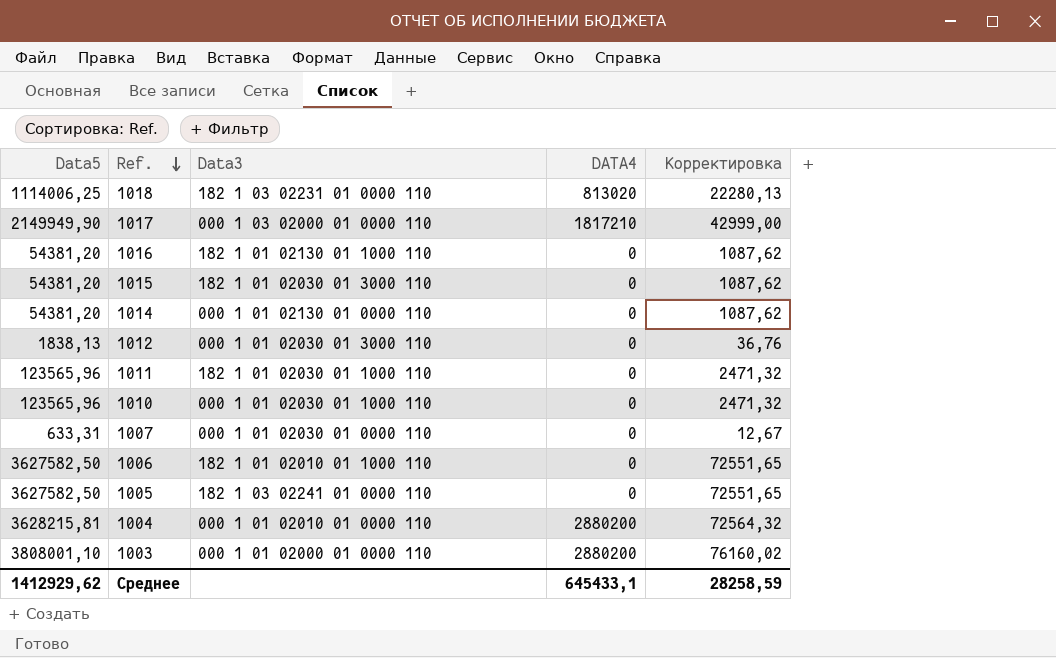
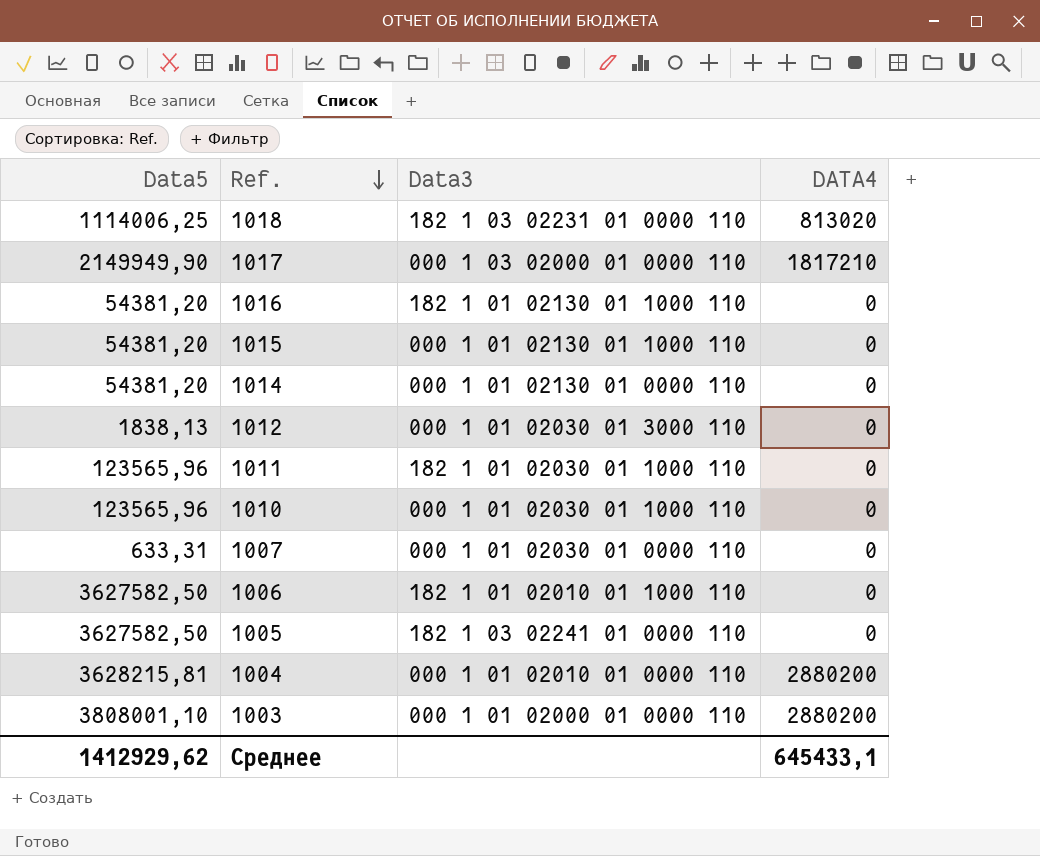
column Корректировка | formula: [Data5] * 0,02 -> none
1015 | Data3: 182 1 01 02030 01 3000 110 -> 000 1 01 02130 01 1000 110

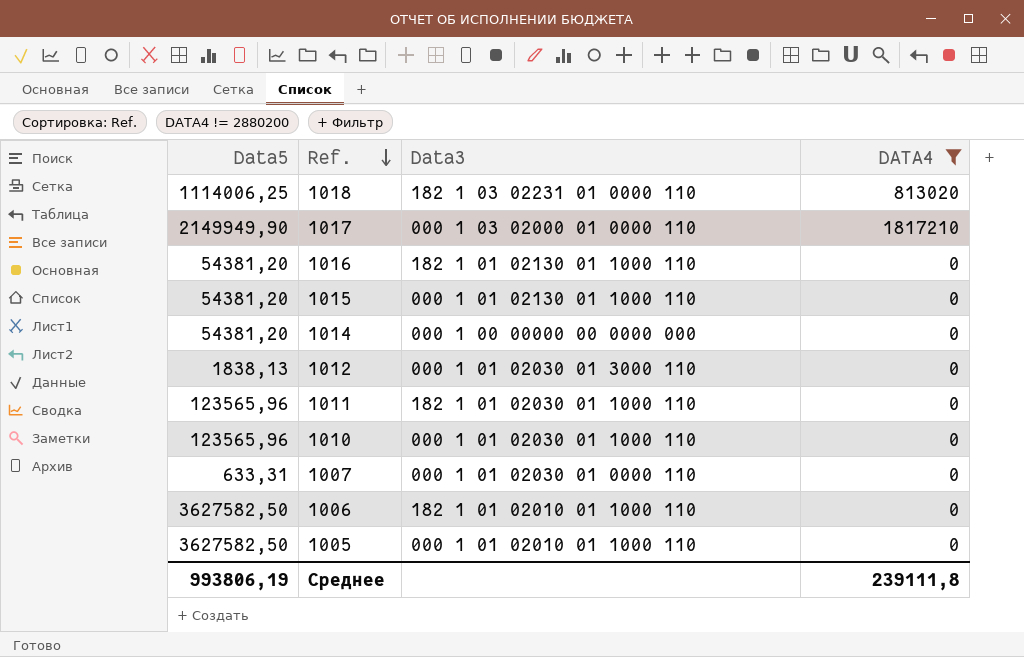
filter: none -> DATA4 != 2880200
1014 | Data3: 000 1 01 02130 01 0000 110 -> 000 1 00 00000 00 0000 000
1005 | Data3: 182 1 03 02241 01 0000 110 -> 000 1 01 02010 01 1000 110
Среднее | Data5: 1412929,62 -> 993806,19
Среднее | DATA4: 645433,1 -> 239111,8

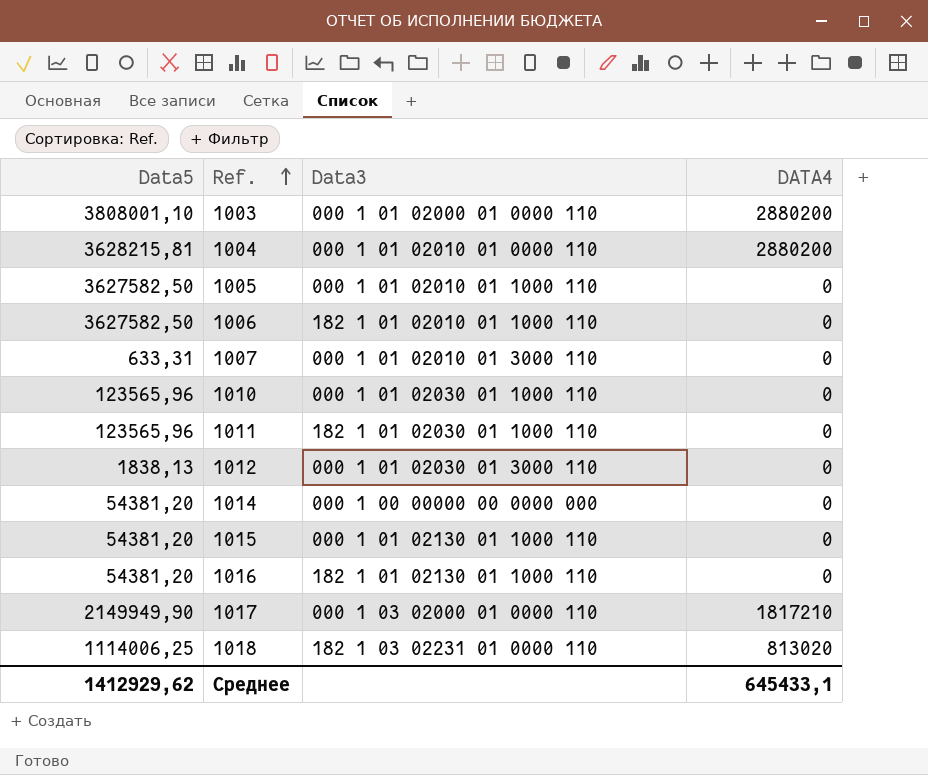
filter: DATA4 != 2880200 -> none
row order: Ref. descending -> Ref. ascending
1007 | Data3: 000 1 01 02030 01 0000 110 -> 000 1 01 02010 01 3000 110
Среднее | Data5: 993806,19 -> 1412929,62
Среднее | DATA4: 239111,8 -> 645433,1

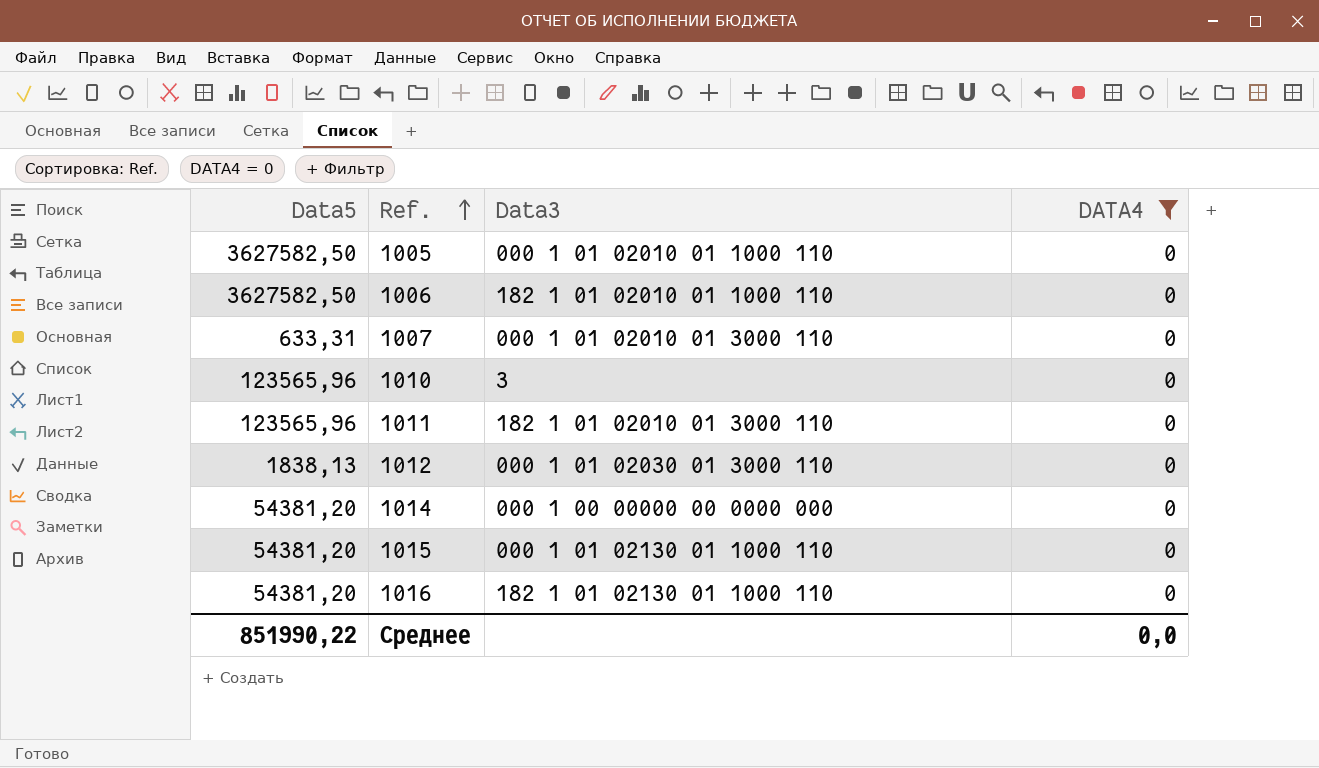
filter: none -> DATA4 = 0
1010 | Data3: 000 1 01 02030 01 1000 110 -> 3
1011 | Data3: 182 1 01 02030 01 1000 110 -> 182 1 01 02010 01 3000 110
Среднее | Data5: 1412929,62 -> 851990,22
Среднее | DATA4: 645433,1 -> 0,0

